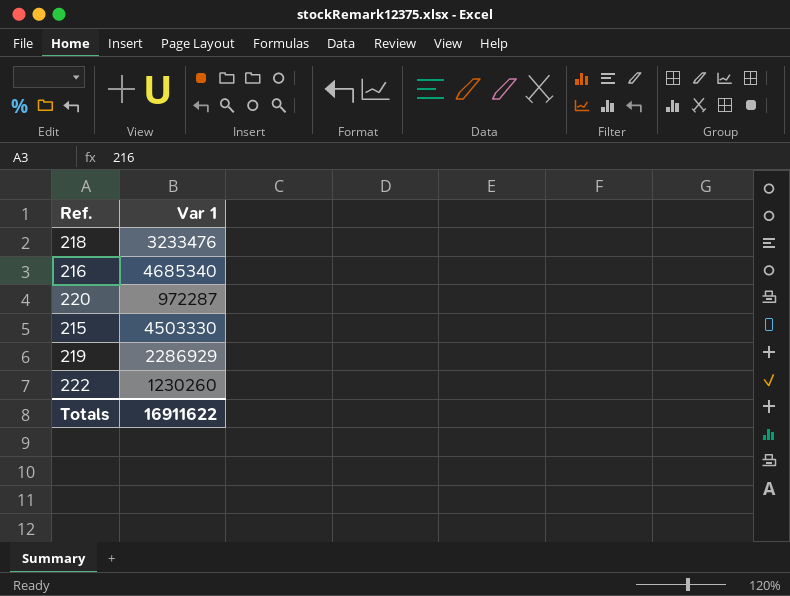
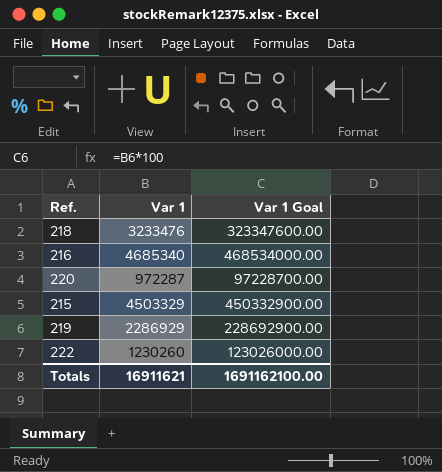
column Var 1 Goal | formula: none -> [Var 1] * 100
215 | Var 1: 4503330 -> 4503329
Totals | Var 1: 16911622 -> 16911621

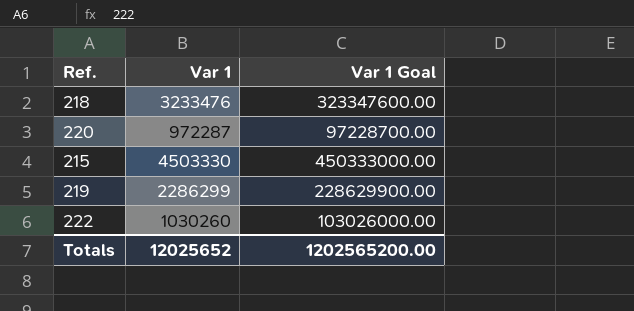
row 216: 4685340 | 468534000.00 -> none
215 | Var 1: 4503329 -> 4503330
215 | Var 1 Goal: 450332900.00 -> 450333000.00
219 | Var 1: 2286929 -> 2286299
219 | Var 1 Goal: 228692900.00 -> 228629900.00
222 | Var 1: 1230260 -> 1030260
222 | Var 1 Goal: 123026000.00 -> 103026000.00
Totals | Var 1: 16911621 -> 12025652
Totals | Var 1 Goal: 1691162100.00 -> 1202565200.00

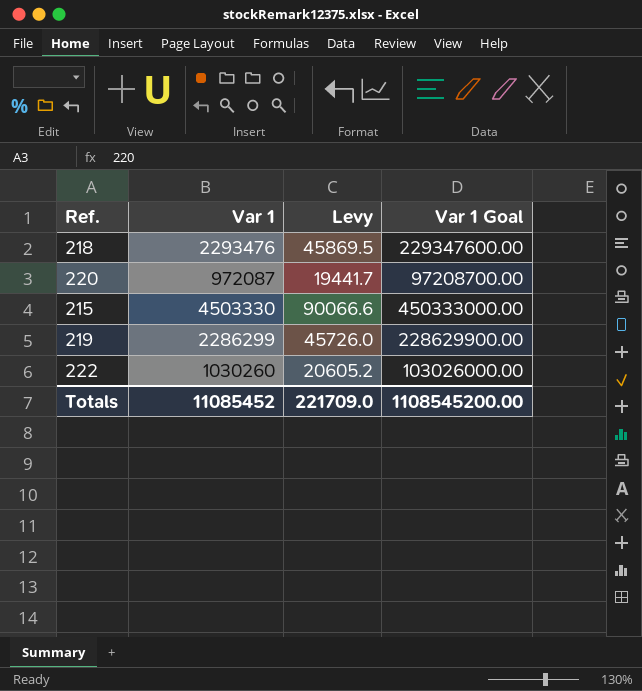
column Levy | formula: none -> [Var 1] * 0.02
218 | Var 1: 3233476 -> 2293476
218 | Var 1 Goal: 323347600.00 -> 229347600.00
220 | Var 1: 972287 -> 972087
220 | Var 1 Goal: 97228700.00 -> 97208700.00
Totals | Var 1: 12025652 -> 11085452
Totals | Var 1 Goal: 1202565200.00 -> 1108545200.00

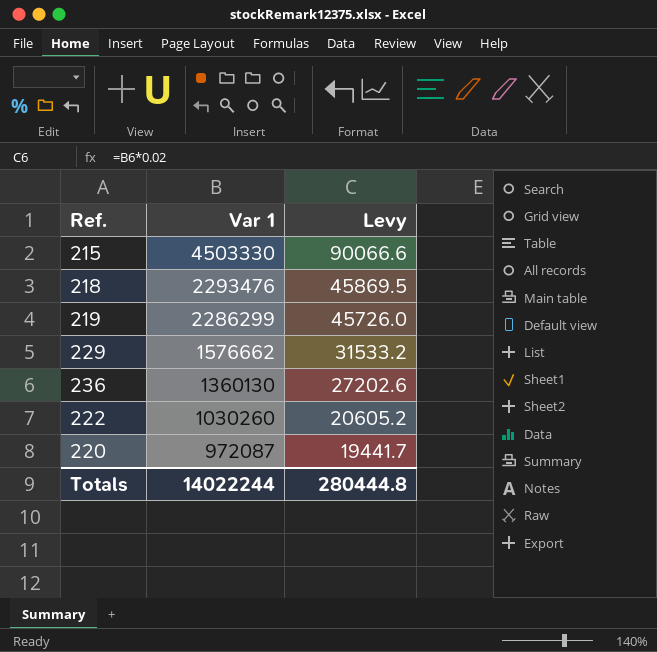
row order: none -> Var 1 descending
column Var 1 Goal | formula: [Var 1] * 100 -> none
row 229: none -> 1576662 | 31533.2
row 236: none -> 1360130 | 27202.6
Totals | Var 1: 11085452 -> 14022244
Totals | Levy: 221709.0 -> 280444.8

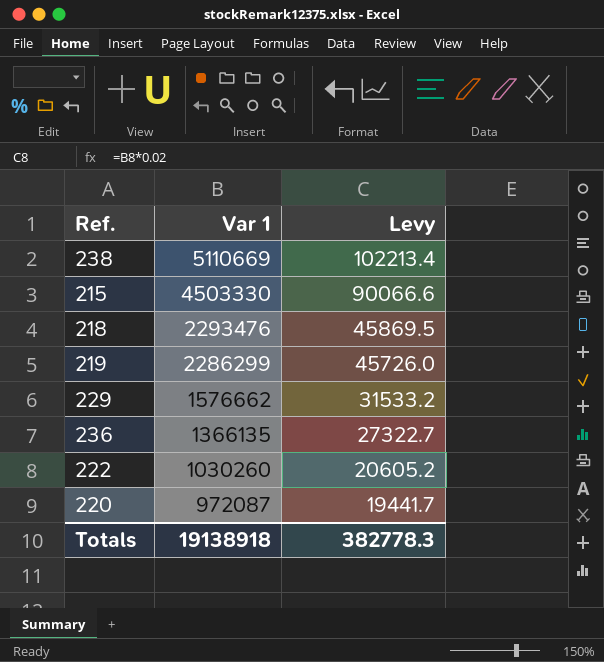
row 238: none -> 5110669 | 102213.4
236 | Var 1: 1360130 -> 1366135
236 | Levy: 27202.6 -> 27322.7
Totals | Var 1: 14022244 -> 19138918
Totals | Levy: 280444.8 -> 382778.3

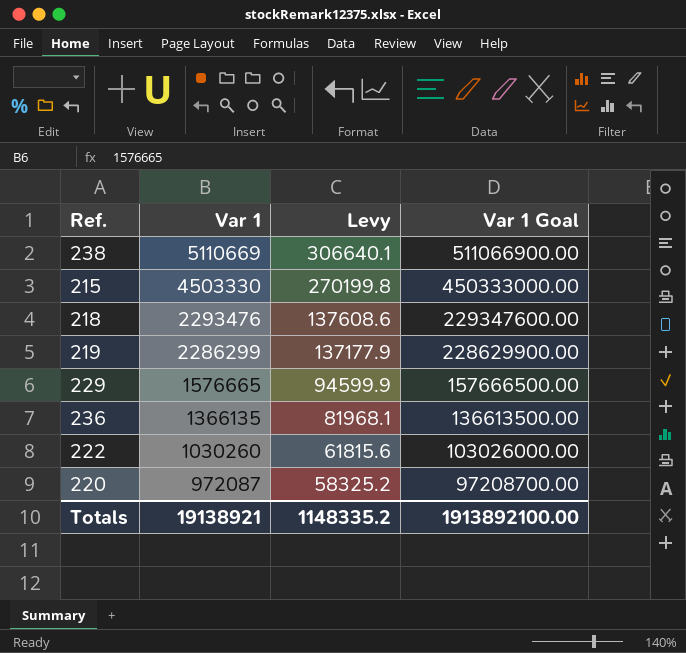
column Levy | formula: [Var 1] * 0.02 -> [Var 1] * 0.06
column Var 1 Goal | formula: none -> [Var 1] * 100
229 | Var 1: 1576662 -> 1576665
Totals | Var 1: 19138918 -> 19138921
Totals | Levy: 382778.3 -> 1148335.2

